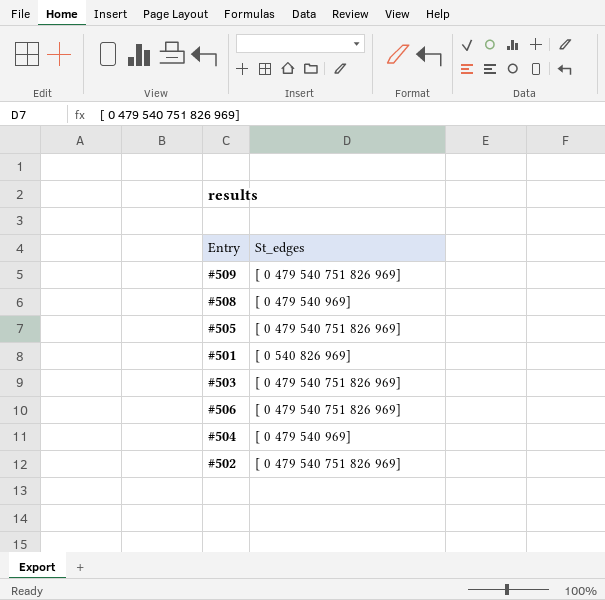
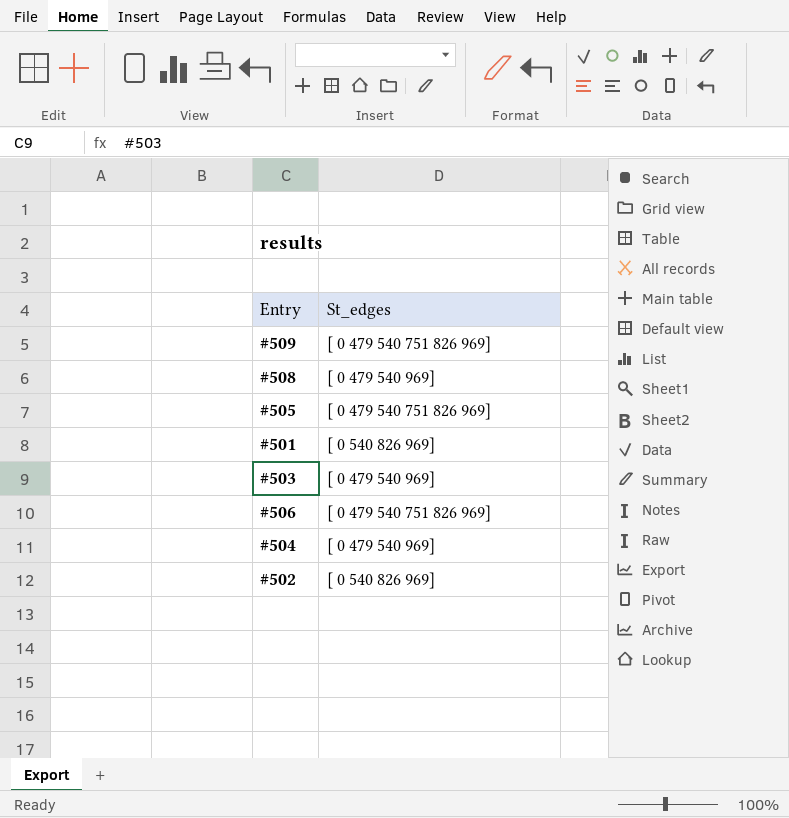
#503 | St_edges: [ 0 479 540 751 826 969] -> [ 0 479 540 969]
#502 | St_edges: [ 0 479 540 751 826 969] -> [ 0 540 826 969]

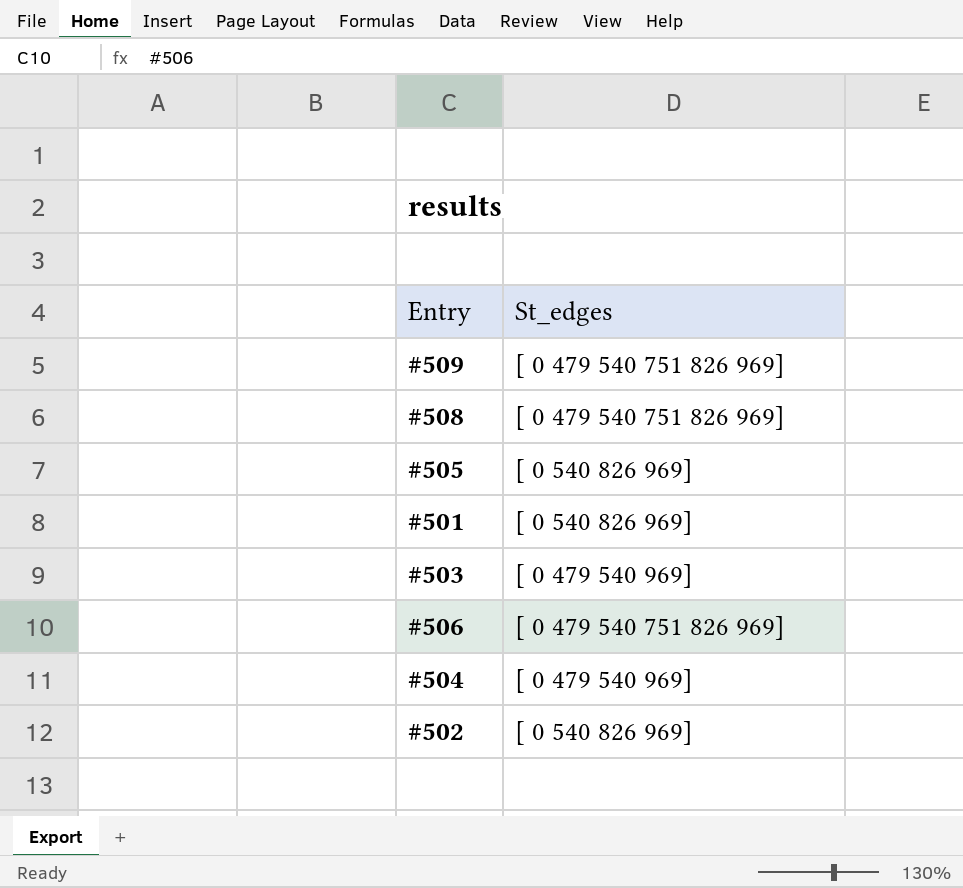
#508 | St_edges: [ 0 479 540 969] -> [ 0 479 540 751 826 969]
#505 | St_edges: [ 0 479 540 751 826 969] -> [ 0 540 826 969]

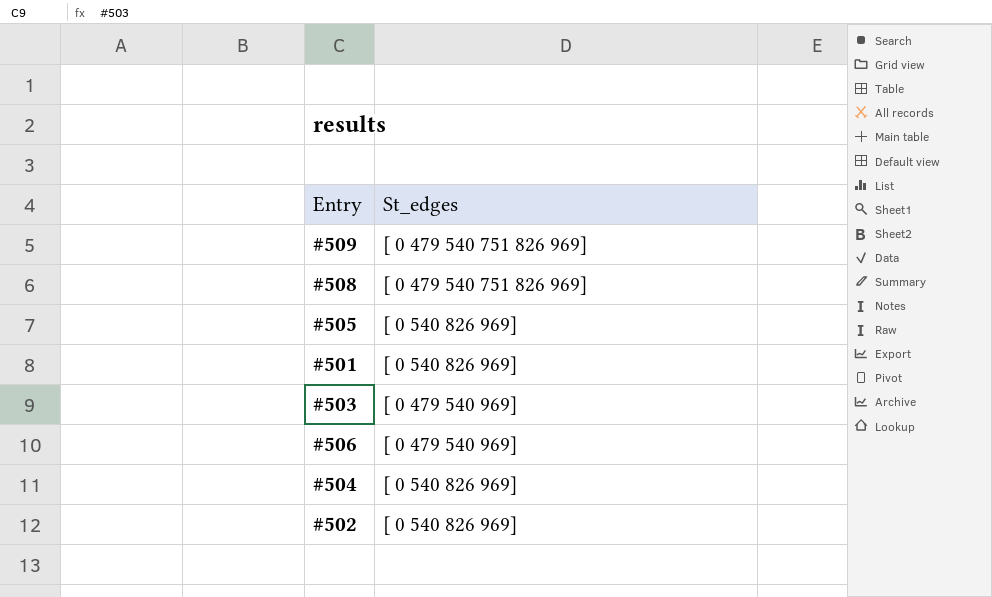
#506 | St_edges: [ 0 479 540 751 826 969] -> [ 0 479 540 969]
#504 | St_edges: [ 0 479 540 969] -> [ 0 540 826 969]

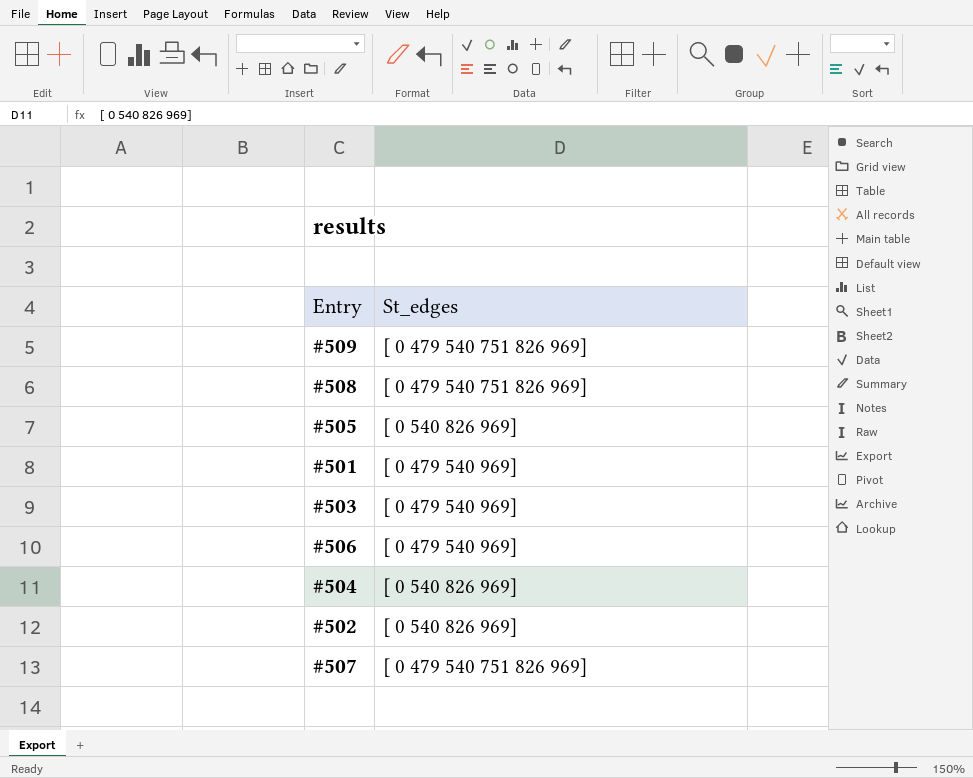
#501 | St_edges: [ 0 540 826 969] -> [ 0 479 540 969]
row #507: none -> [ 0 479 540 751 826 969]

